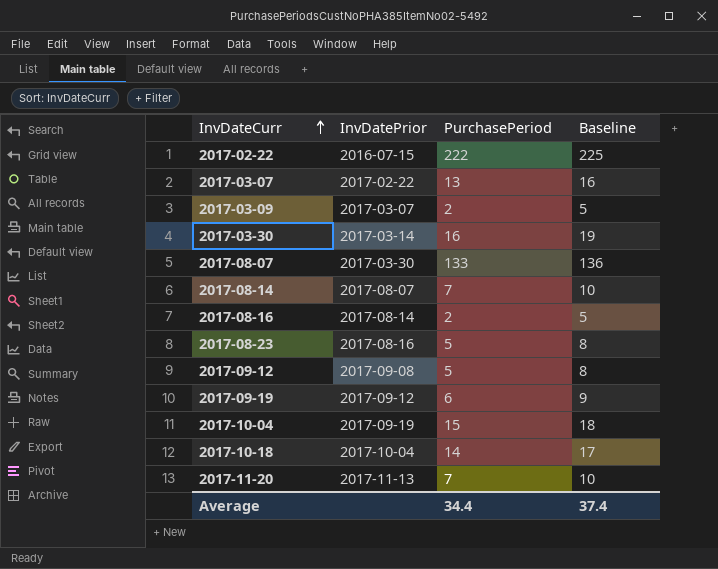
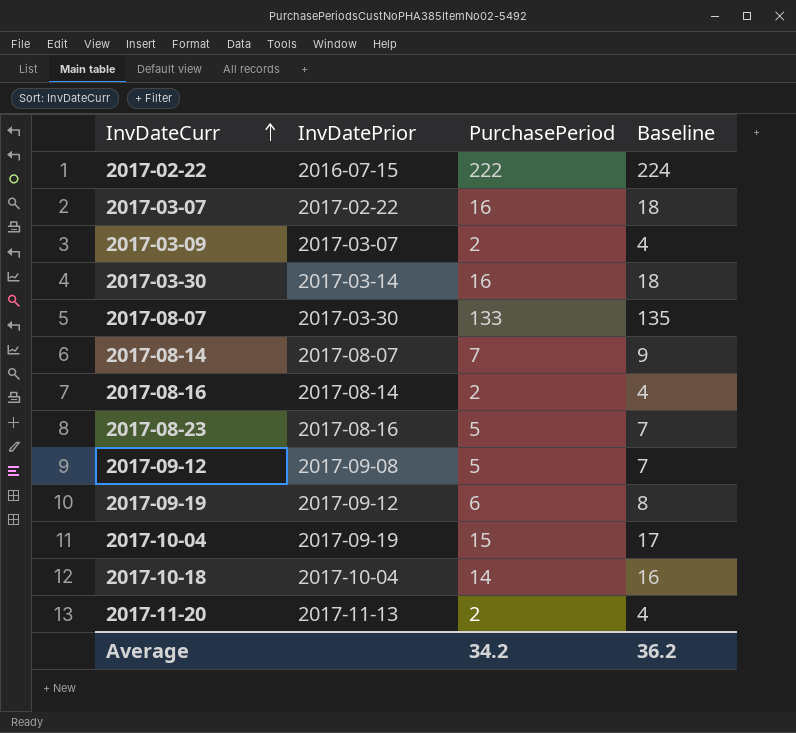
column Baseline | formula: [PurchasePeriod] + 3 -> [PurchasePeriod] + 2
2017-03-07 | PurchasePeriod: 13 -> 16
2017-11-20 | PurchasePeriod: 7 -> 2
Average | PurchasePeriod: 34.4 -> 34.2
Average | Baseline: 37.4 -> 36.2

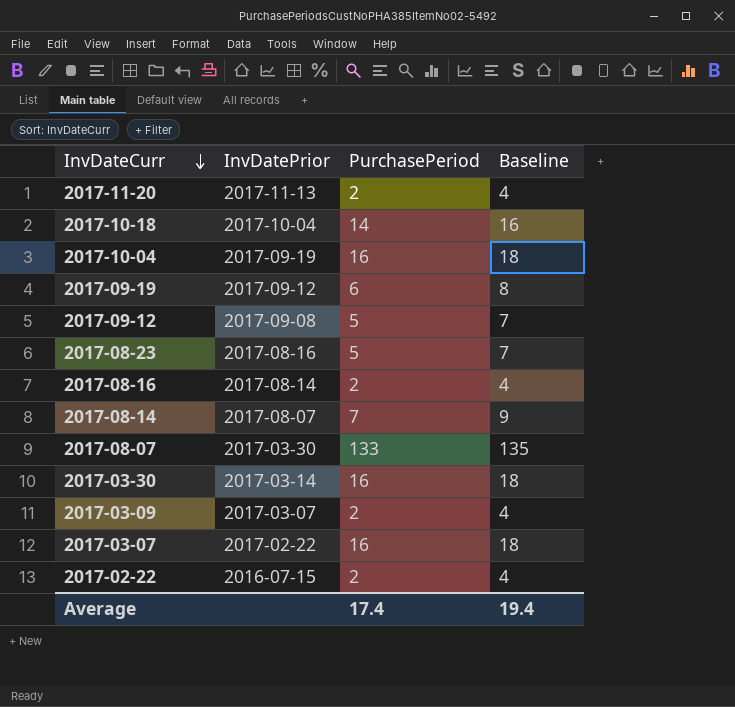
row order: InvDateCurr ascending -> InvDateCurr descending
2017-10-04 | PurchasePeriod: 15 -> 16
2017-10-04 | Baseline: 17 -> 18
2017-02-22 | PurchasePeriod: 222 -> 2
2017-02-22 | Baseline: 224 -> 4
Average | PurchasePeriod: 34.2 -> 17.4
Average | Baseline: 36.2 -> 19.4

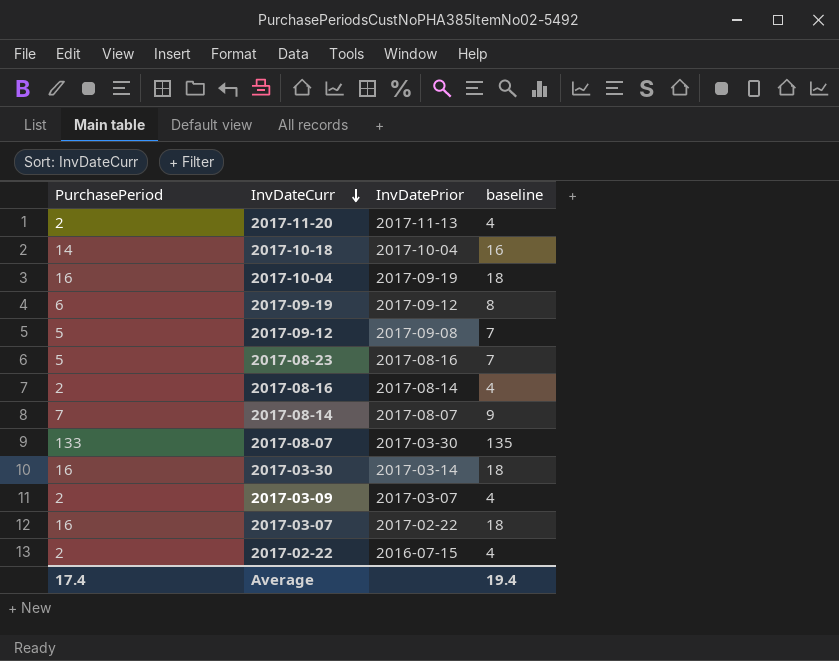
column PurchasePeriod | position: 3 -> 1
column name: Baseline -> baseline

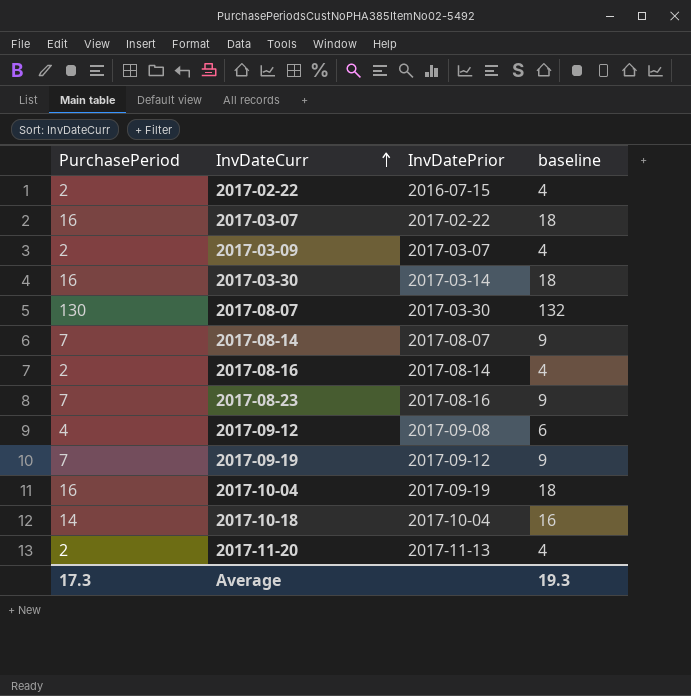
row order: InvDateCurr descending -> InvDateCurr ascending
2017-08-07 | PurchasePeriod: 133 -> 130
2017-08-07 | baseline: 135 -> 132
2017-08-23 | PurchasePeriod: 5 -> 7
2017-08-23 | baseline: 7 -> 9
2017-09-12 | PurchasePeriod: 5 -> 4
2017-09-12 | baseline: 7 -> 6
2017-09-19 | PurchasePeriod: 6 -> 7
2017-09-19 | baseline: 8 -> 9
Average | PurchasePeriod: 17.4 -> 17.3
Average | baseline: 19.4 -> 19.3

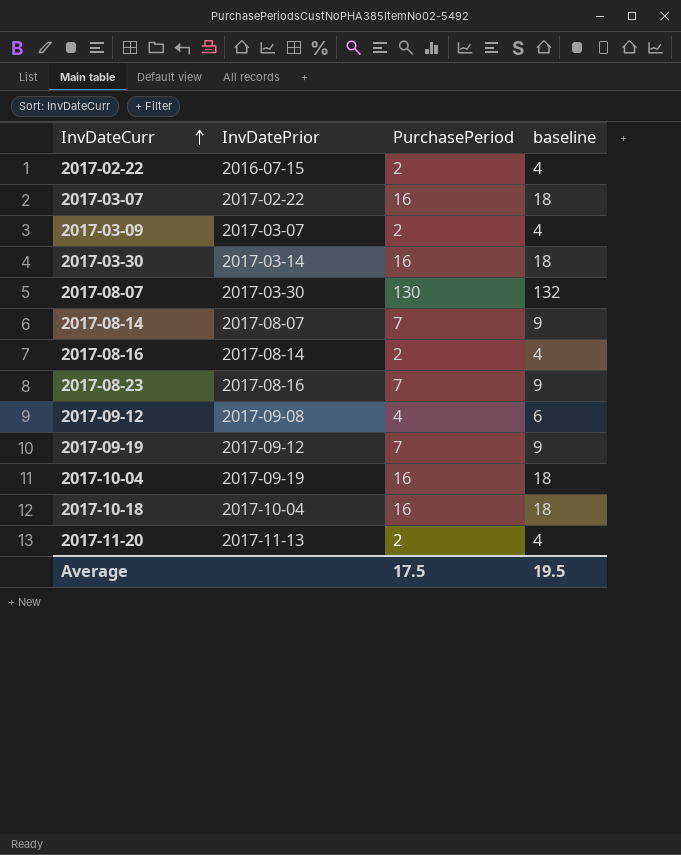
column PurchasePeriod | position: 1 -> 3
2017-10-18 | PurchasePeriod: 14 -> 16
2017-10-18 | baseline: 16 -> 18
Average | PurchasePeriod: 17.3 -> 17.5
Average | baseline: 19.3 -> 19.5

